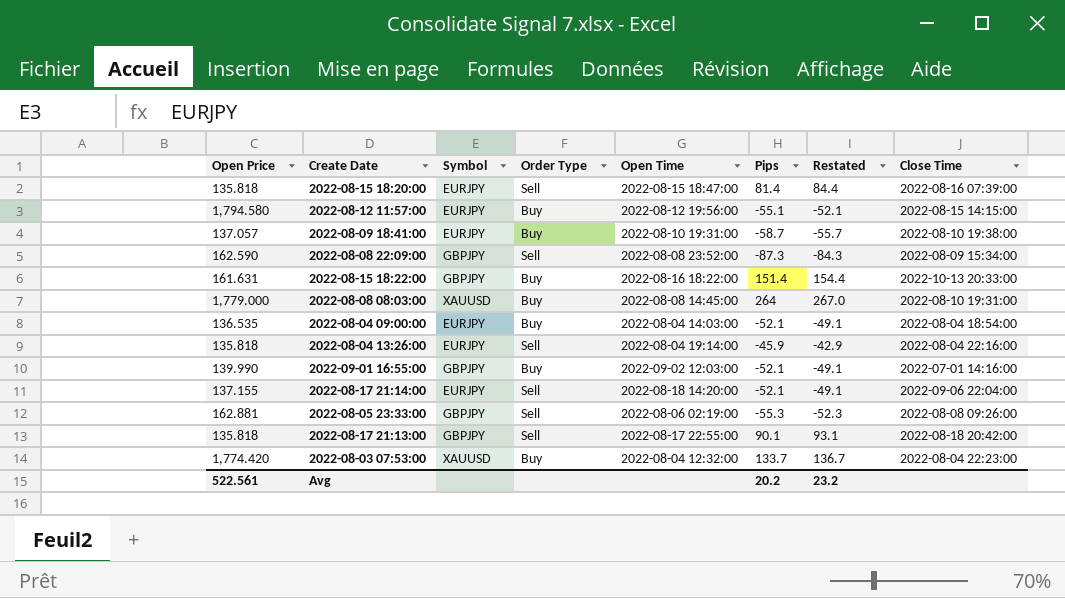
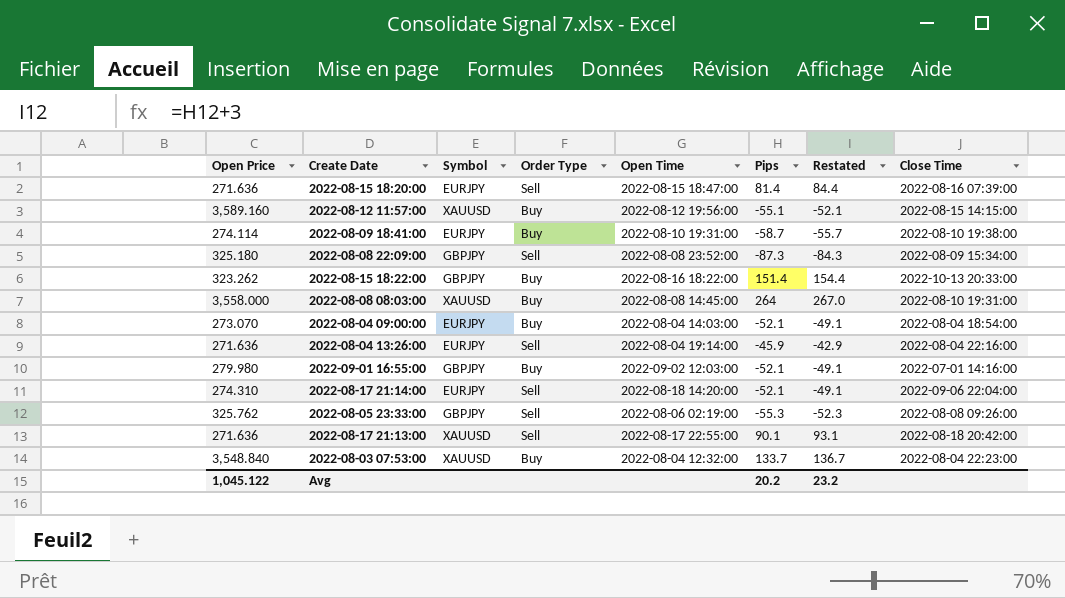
2022-08-15 18:20:00 | Open Price: 135.818 -> 271.636
2022-08-12 11:57:00 | Open Price: 1,794.580 -> 3,589.160
2022-08-12 11:57:00 | Symbol: EURJPY -> XAUUSD
2022-08-09 18:41:00 | Open Price: 137.057 -> 274.114
2022-08-08 22:09:00 | Open Price: 162.590 -> 325.180
2022-08-15 18:22:00 | Open Price: 161.631 -> 323.262
2022-08-08 08:03:00 | Open Price: 1,779.000 -> 3,558.000
2022-08-04 09:00:00 | Open Price: 136.535 -> 273.070
2022-08-04 13:26:00 | Open Price: 135.818 -> 271.636
2022-09-01 16:55:00 | Open Price: 139.990 -> 279.980
2022-08-17 21:14:00 | Open Price: 137.155 -> 274.310
2022-08-05 23:33:00 | Open Price: 162.881 -> 325.762
2022-08-17 21:13:00 | Open Price: 135.818 -> 271.636
2022-08-17 21:13:00 | Symbol: GBPJPY -> XAUUSD
2022-08-03 07:53:00 | Open Price: 1,774.420 -> 3,548.840
Avg | Open Price: 522.561 -> 1,045.122

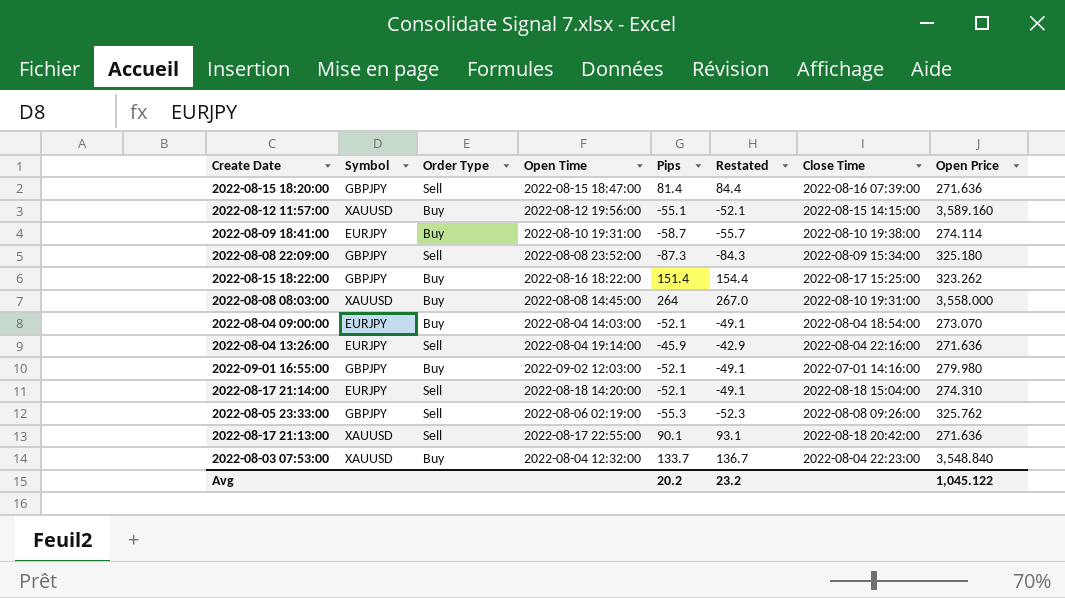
column Open Price | position: 1 -> 8
2022-08-15 18:20:00 | Symbol: EURJPY -> GBPJPY
2022-08-15 18:22:00 | Close Time: 2022-10-13 20:33:00 -> 2022-08-17 15:25:00
2022-08-17 21:14:00 | Close Time: 2022-09-06 22:04:00 -> 2022-08-18 15:04:00

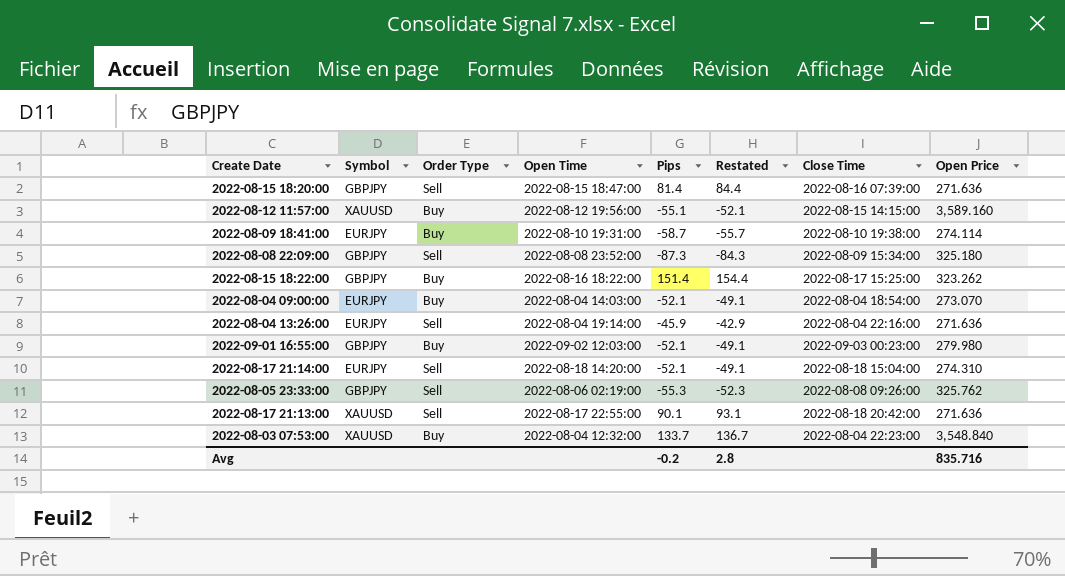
row 2022-08-08 08:03:00: XAUUSD | Buy | 2022-08-08 14:45:00 | 264 | 267.0 | 2022-08-10 19:31:00 | 3,558.000 -> none
2022-09-01 16:55:00 | Close Time: 2022-07-01 14:16:00 -> 2022-09-03 00:23:00
Avg | Pips: 20.2 -> -0.2
Avg | Restated: 23.2 -> 2.8
Avg | Open Price: 1,045.122 -> 835.716

